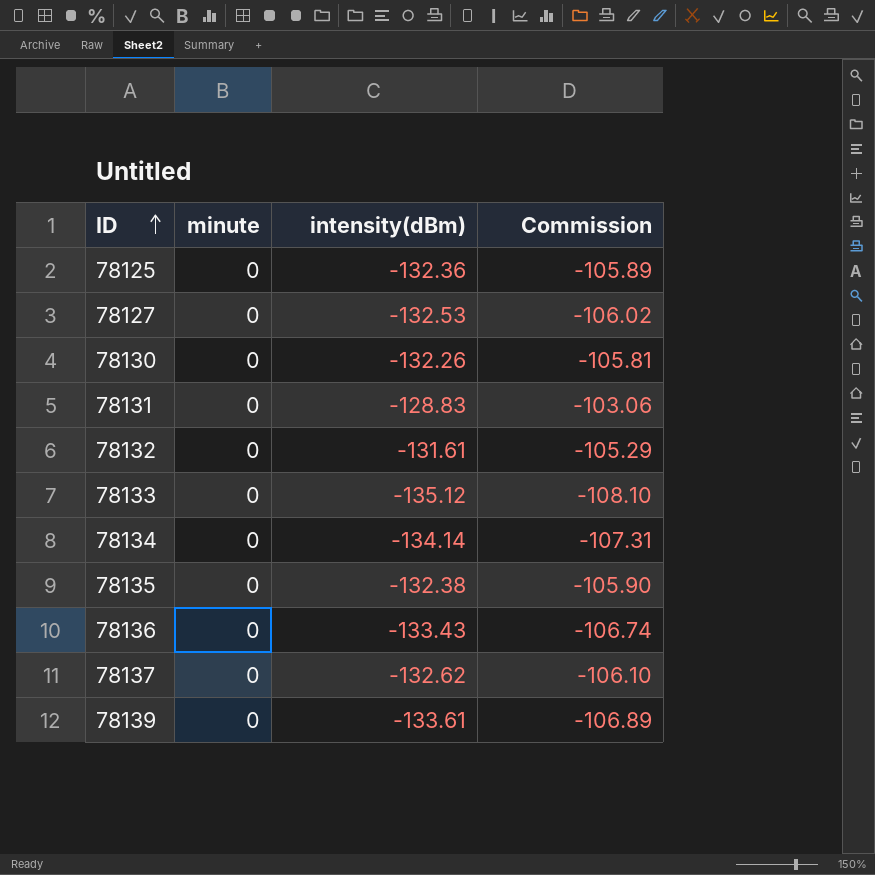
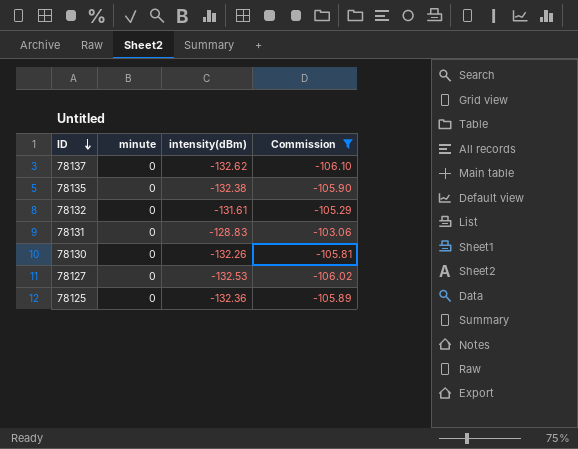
filter: none -> Commission >= -106.10
row order: ID ascending -> ID descending

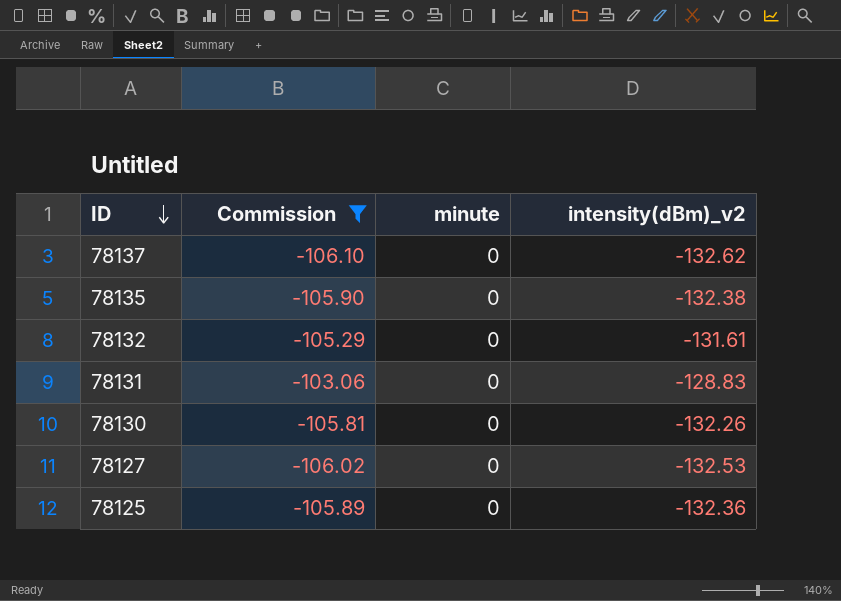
column Commission | position: 4 -> 2
column name: intensity(dBm) -> intensity(dBm)_v2

